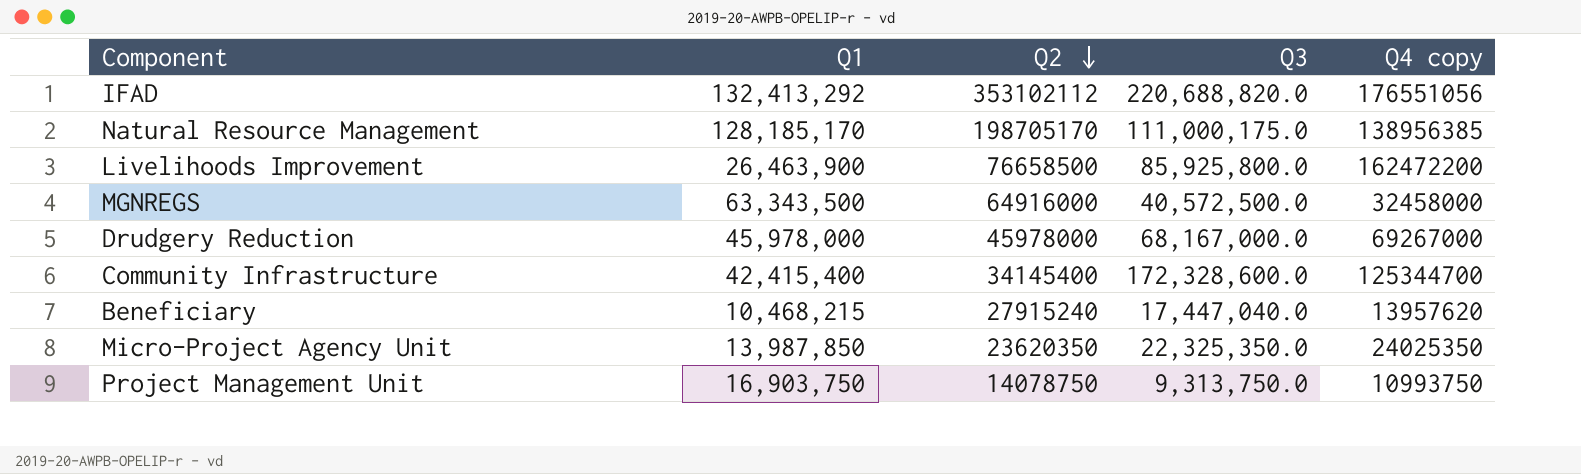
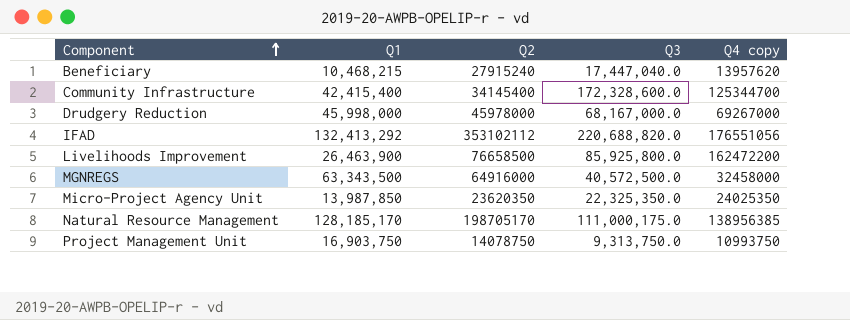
row order: Q2 descending -> Component ascending
Drudgery Reduction | Q1: 45,978,000 -> 45,998,000

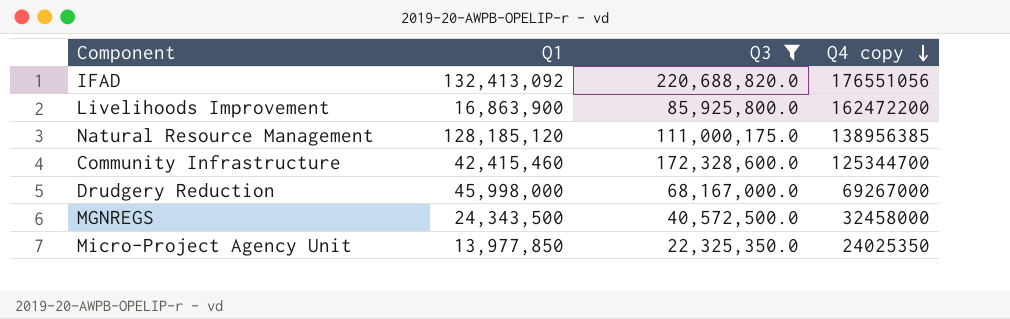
filter: none -> Q3 >= 22,325,350.0
row order: Component ascending -> Q4 copy descending
column Q2 | position: 3 -> none
IFAD | Q1: 132,413,292 -> 132,413,092
Livelihoods Improvement | Q1: 26,463,900 -> 16,863,900
Natural Resource Management | Q1: 128,185,170 -> 128,185,120
Community Infrastructure | Q1: 42,415,400 -> 42,415,460
MGNREGS | Q1: 63,343,500 -> 24,343,500
Micro-Project Agency Unit | Q1: 13,987,850 -> 13,977,850

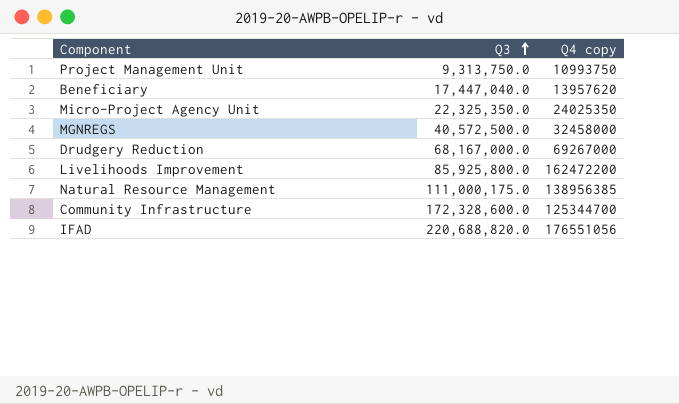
filter: Q3 >= 22,325,350.0 -> none
row order: Q4 copy descending -> Q3 ascending
column Q1 | position: 2 -> none

